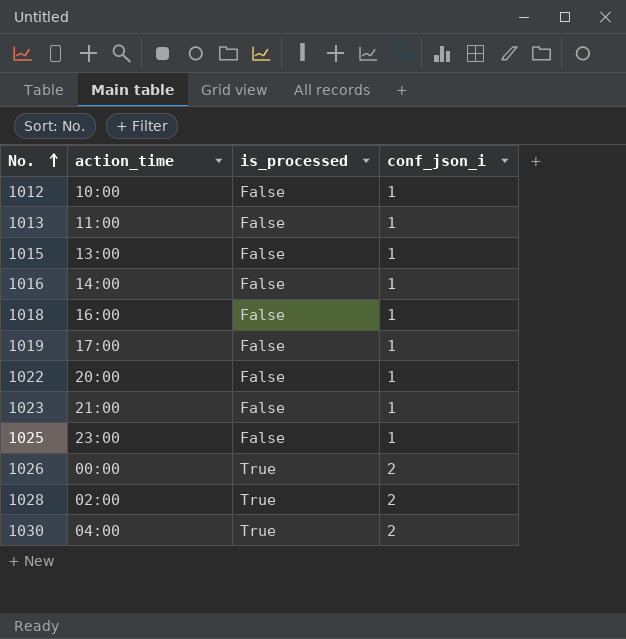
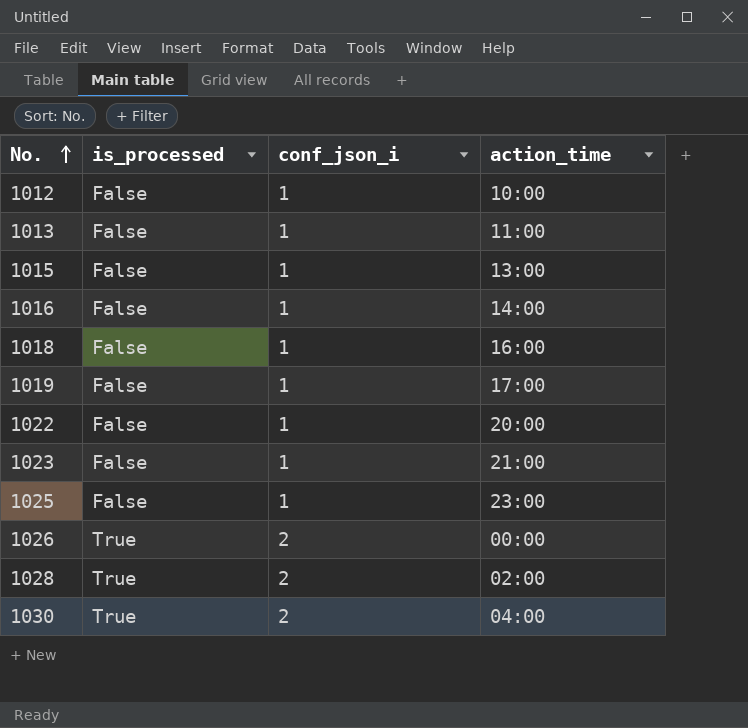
column action_time | position: 2 -> 4

